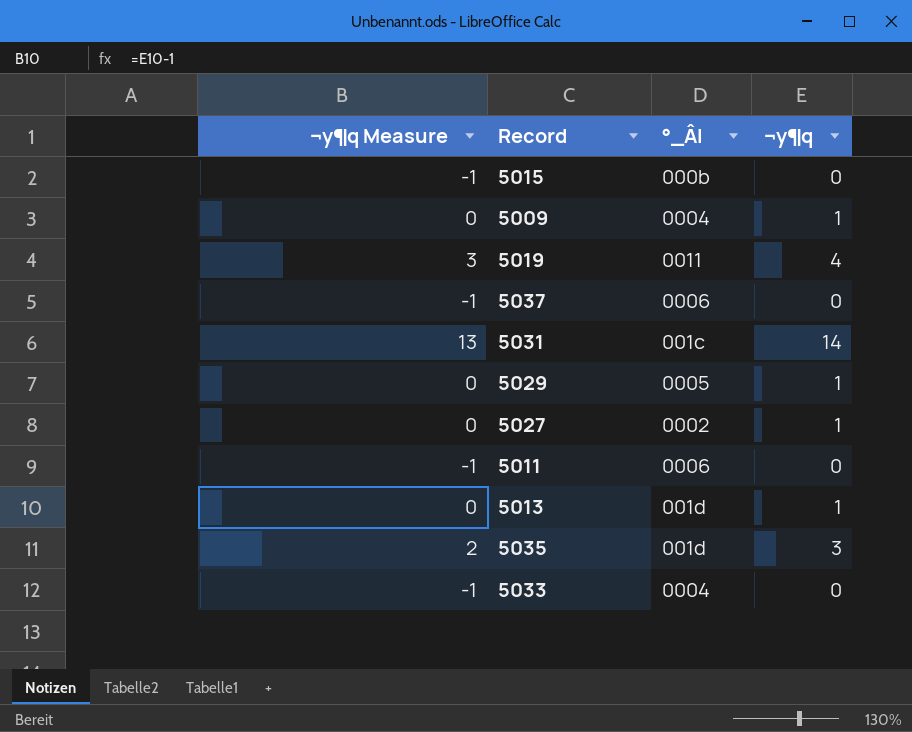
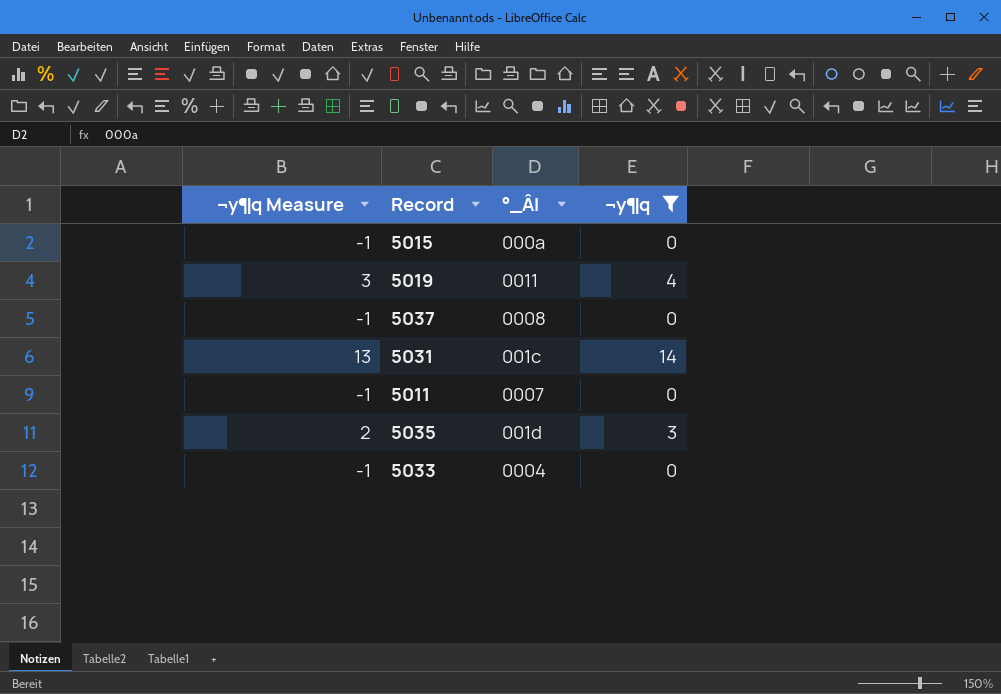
filter: none -> ¬y¶q != 1
5015 | °_ÂI: 000b -> 000a
5037 | °_ÂI: 0006 -> 0008
5011 | °_ÂI: 0006 -> 0007

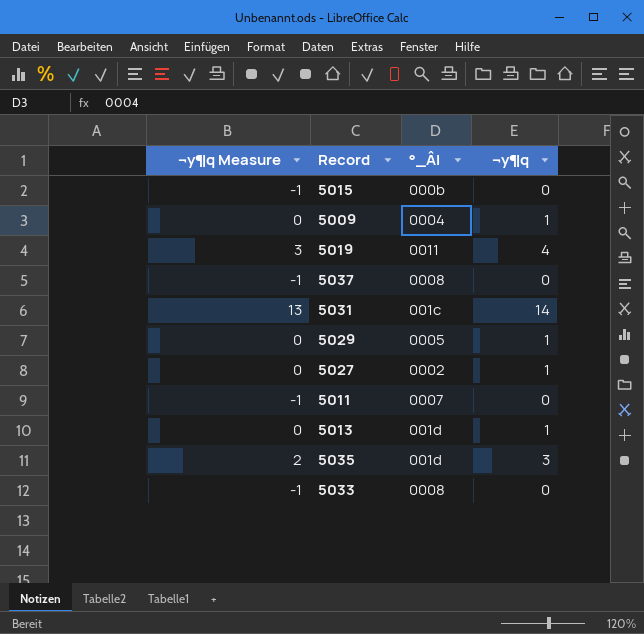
filter: ¬y¶q != 1 -> none
5015 | °_ÂI: 000a -> 000b
5033 | °_ÂI: 0004 -> 0008

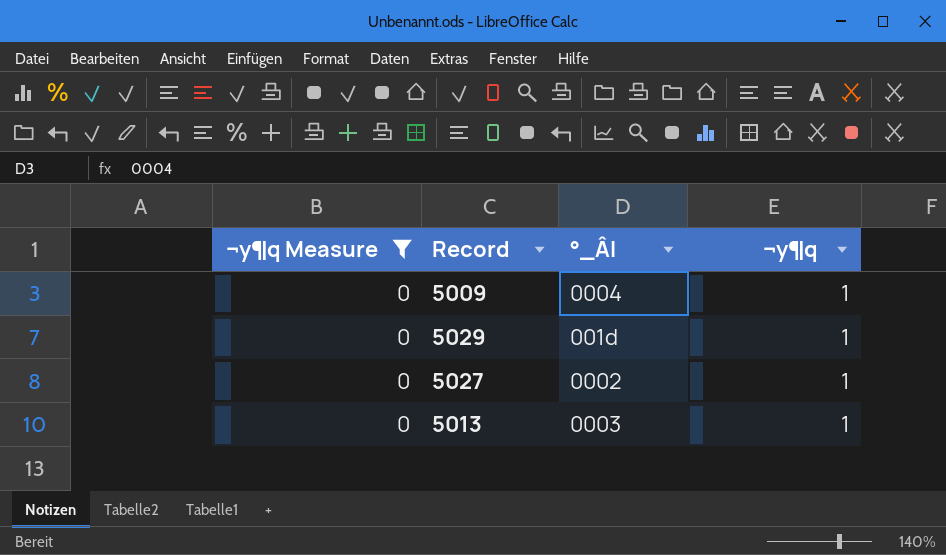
filter: none -> ¬y¶q Measure = 0
5029 | °_ÂI: 0005 -> 001d
5013 | °_ÂI: 001d -> 0003

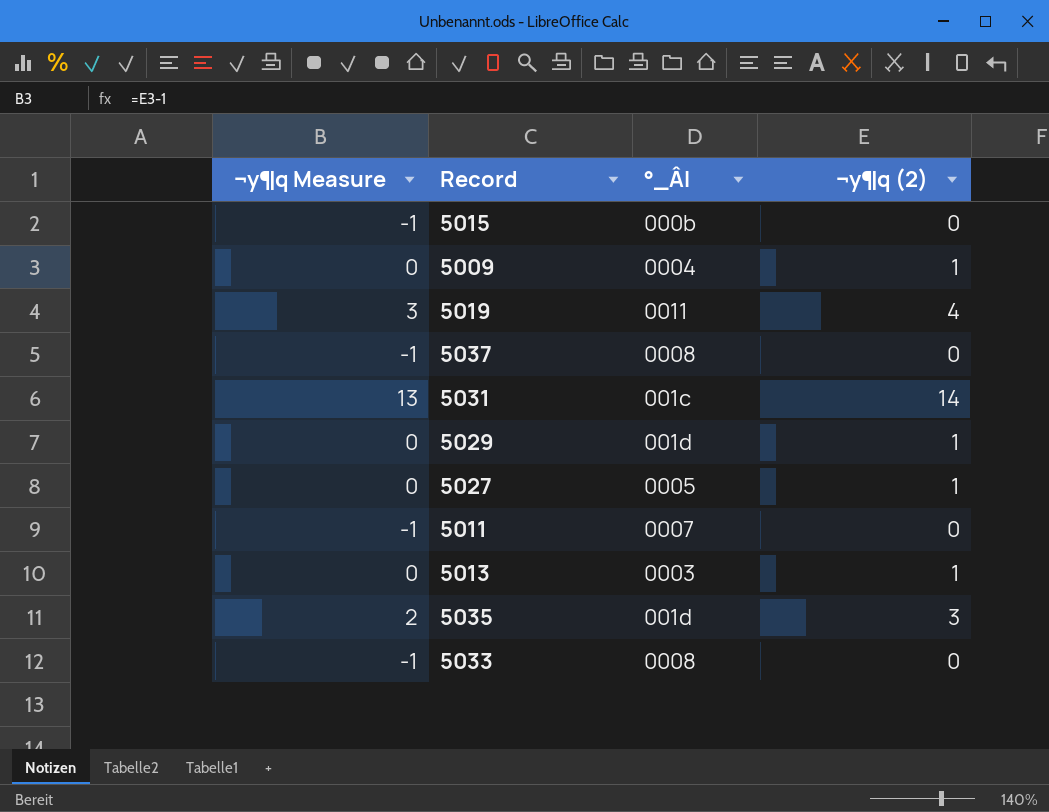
filter: ¬y¶q Measure = 0 -> none
column name: ¬y¶q -> ¬y¶q (2)
5027 | °_ÂI: 0002 -> 0005

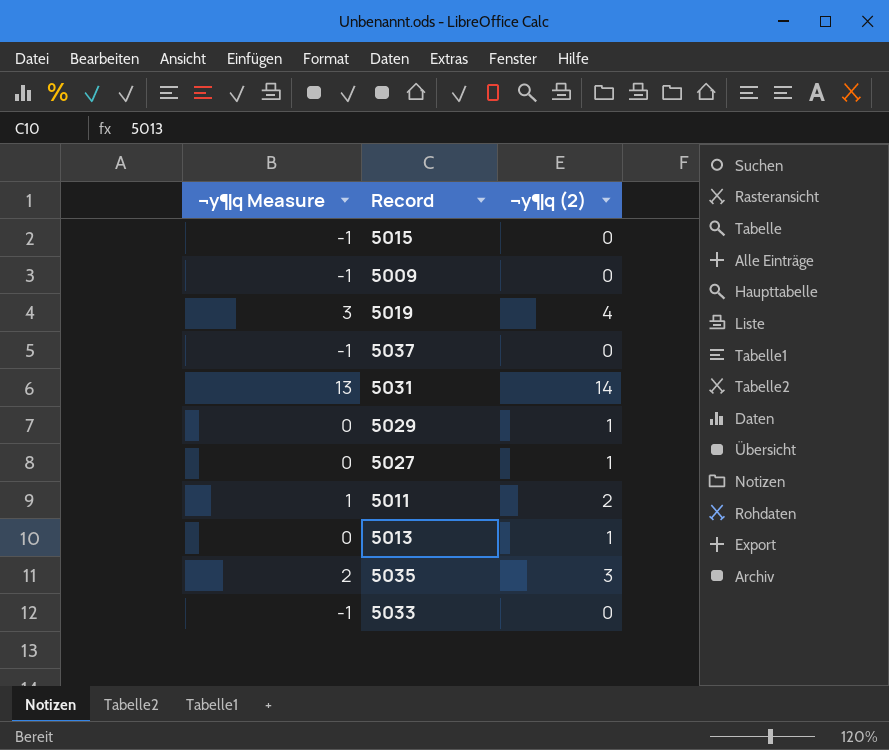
column °_ÂI | position: 3 -> none
5009 | ¬y¶q Measure: 0 -> -1
5009 | ¬y¶q (2): 1 -> 0
5011 | ¬y¶q Measure: -1 -> 1
5011 | ¬y¶q (2): 0 -> 2

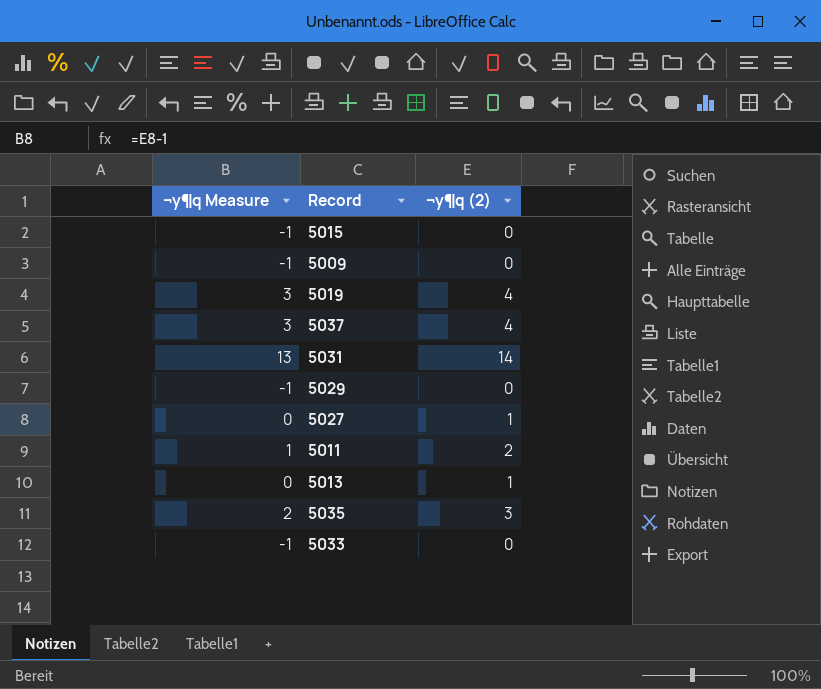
5037 | ¬y¶q Measure: -1 -> 3
5037 | ¬y¶q (2): 0 -> 4
5029 | ¬y¶q Measure: 0 -> -1
5029 | ¬y¶q (2): 1 -> 0

